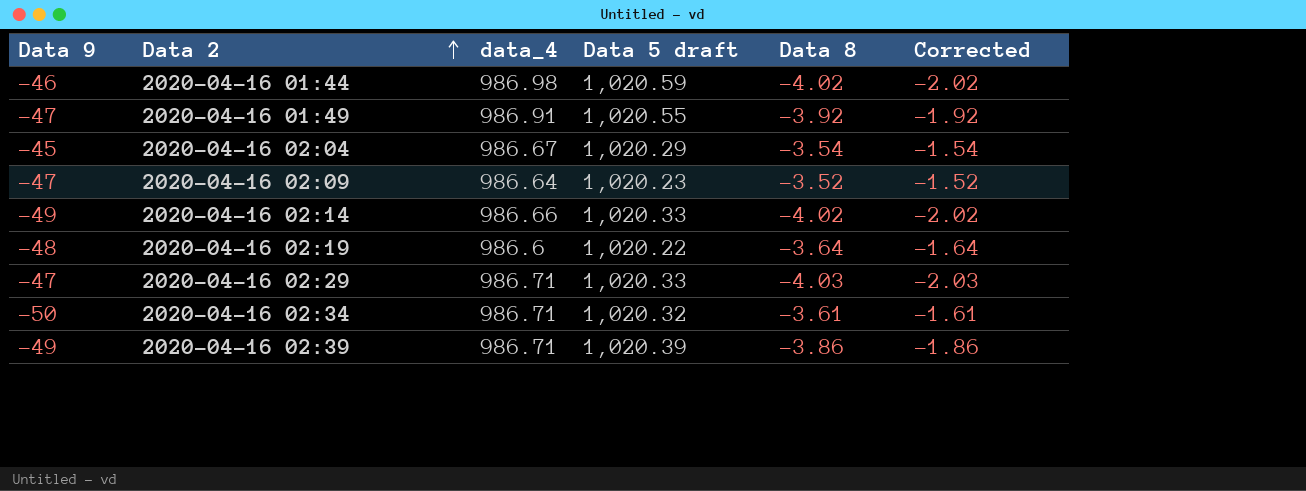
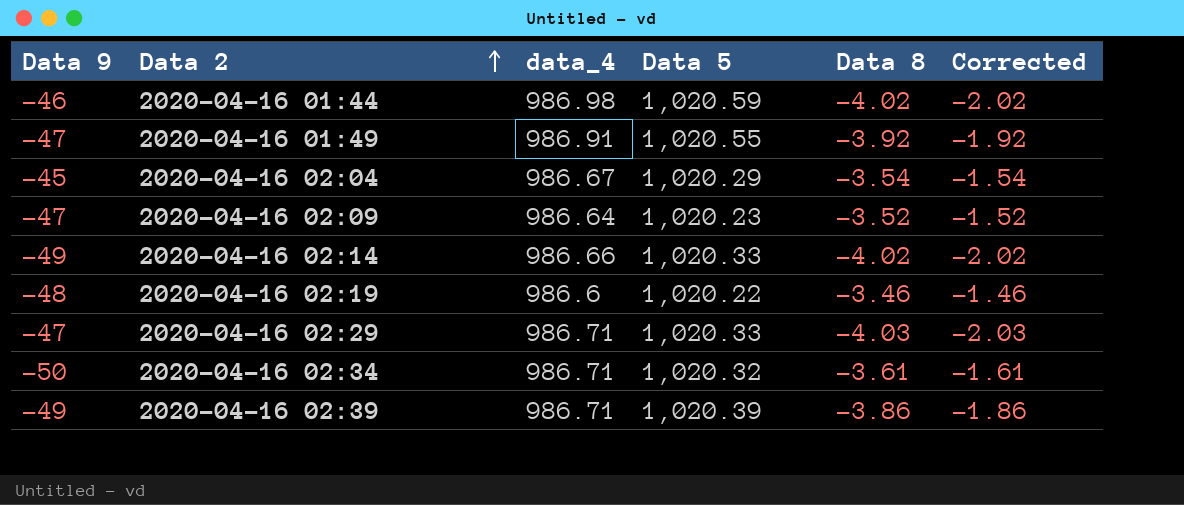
column name: Data 5 draft -> Data 5
2020-04-16 02:19 | Data 8: -3.64 -> -3.46
2020-04-16 02:19 | Corrected: -1.64 -> -1.46

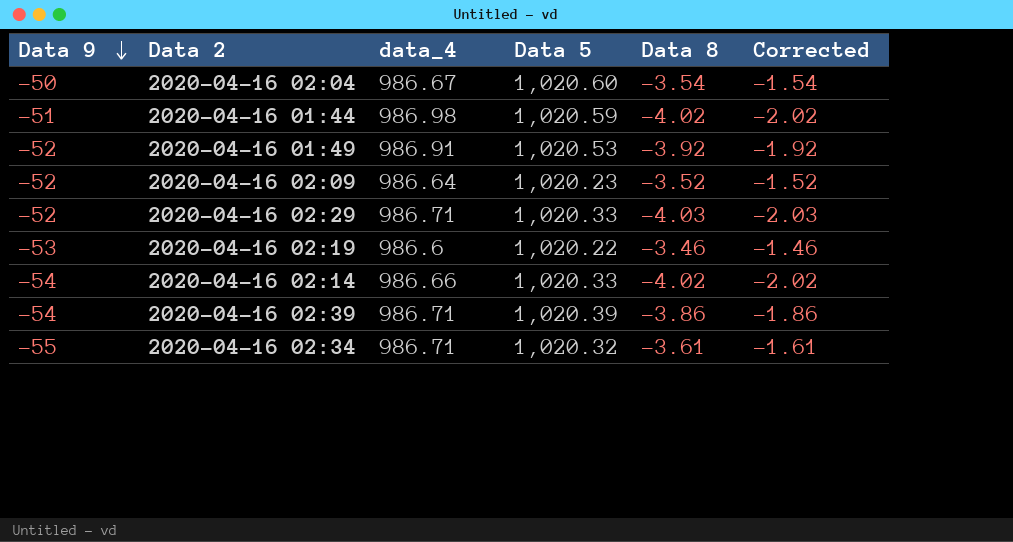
row order: Data 2 ascending -> Data 9 descending
2020-04-16 02:04 | Data 9: -45 -> -50
2020-04-16 02:04 | Data 5: 1,020.29 -> 1,020.60
2020-04-16 01:44 | Data 9: -46 -> -51
2020-04-16 01:49 | Data 9: -47 -> -52
2020-04-16 01:49 | Data 5: 1,020.55 -> 1,020.53
2020-04-16 02:09 | Data 9: -47 -> -52
2020-04-16 02:29 | Data 9: -47 -> -52
2020-04-16 02:19 | Data 9: -48 -> -53
2020-04-16 02:14 | Data 9: -49 -> -54
2020-04-16 02:39 | Data 9: -49 -> -54
2020-04-16 02:34 | Data 9: -50 -> -55

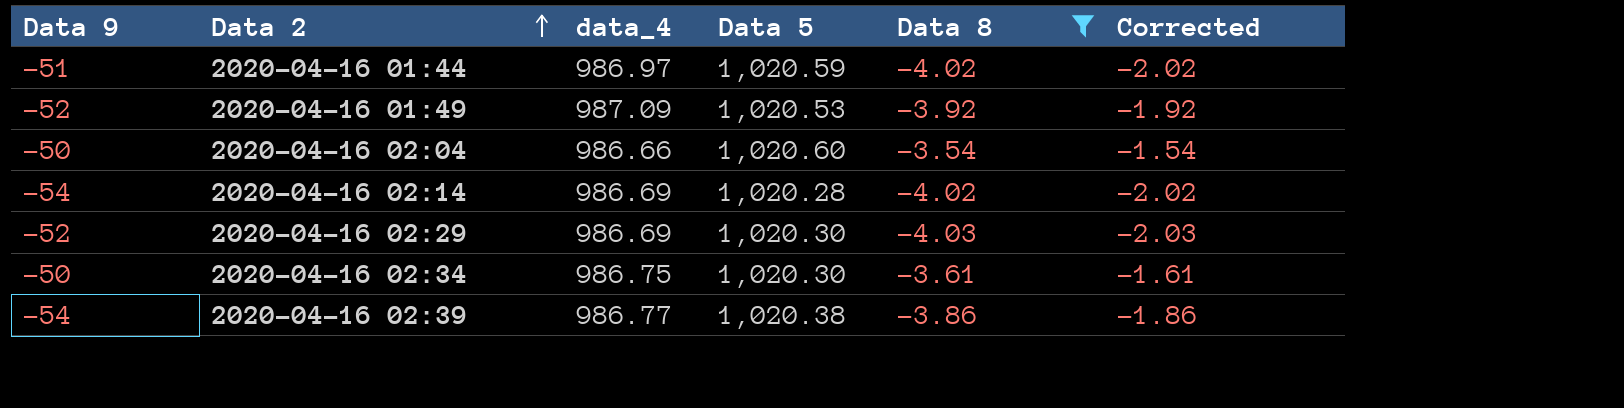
filter: none -> Data 8 <= -3.54
row order: Data 9 descending -> Data 2 ascending
2020-04-16 01:44 | data_4: 986.98 -> 986.97
2020-04-16 01:49 | data_4: 986.91 -> 987.09
2020-04-16 02:04 | data_4: 986.67 -> 986.66
2020-04-16 02:14 | data_4: 986.66 -> 986.69
2020-04-16 02:14 | Data 5: 1,020.33 -> 1,020.28
2020-04-16 02:29 | data_4: 986.71 -> 986.69
2020-04-16 02:29 | Data 5: 1,020.33 -> 1,020.30
2020-04-16 02:34 | Data 9: -55 -> -50
2020-04-16 02:34 | data_4: 986.71 -> 986.75
2020-04-16 02:34 | Data 5: 1,020.32 -> 1,020.30
2020-04-16 02:39 | data_4: 986.71 -> 986.77
2020-04-16 02:39 | Data 5: 1,020.39 -> 1,020.38

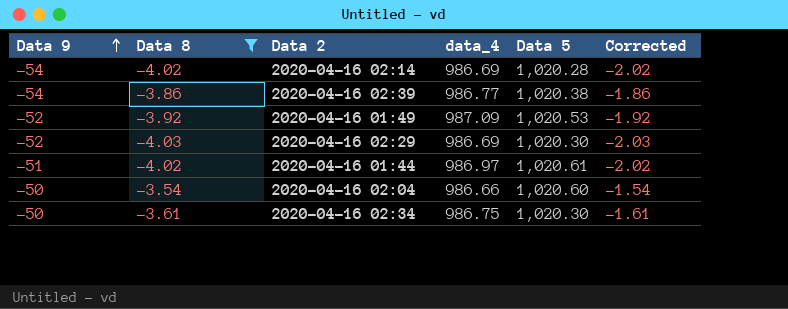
row order: Data 2 ascending -> Data 9 ascending
column Data 8 | position: 5 -> 2
2020-04-16 01:44 | Data 5: 1,020.59 -> 1,020.61

